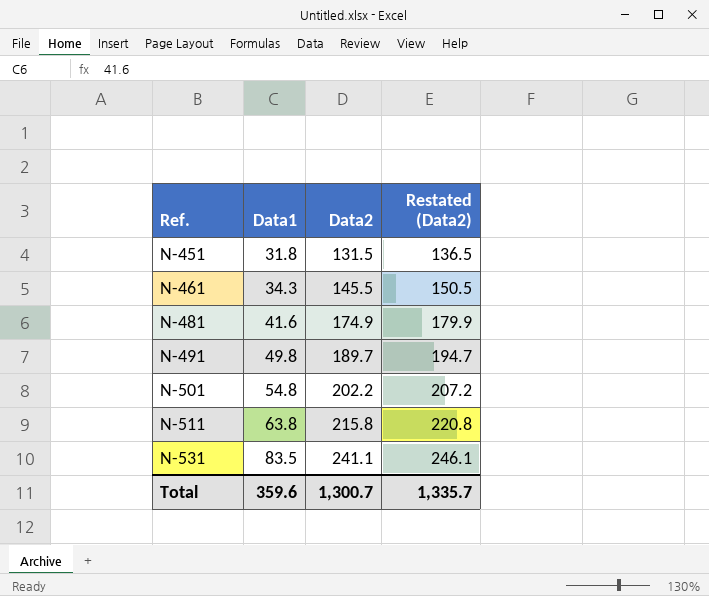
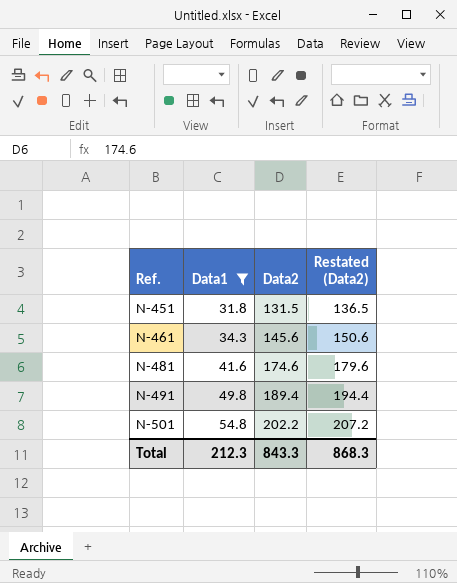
filter: none -> Data1 <= 54.8
N-461 | Data2: 145.5 -> 145.6
N-461 | Restated (Data2): 150.5 -> 150.6
N-481 | Data2: 174.9 -> 174.6
N-481 | Restated (Data2): 179.9 -> 179.6
N-491 | Data2: 189.7 -> 189.4
N-491 | Restated (Data2): 194.7 -> 194.4
Total | Data1: 359.6 -> 212.3
Total | Data2: 1,300.7 -> 843.3
Total | Restated (Data2): 1,335.7 -> 868.3

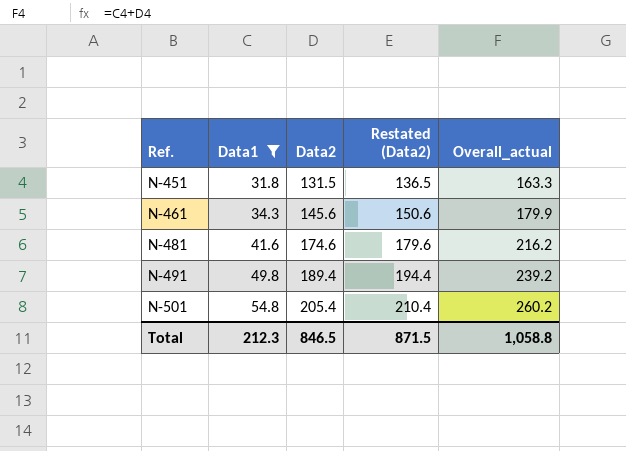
column Overall_actual | formula: none -> [Data1] + [Data2]
N-501 | Data2: 202.2 -> 205.4
N-501 | Restated (Data2): 207.2 -> 210.4
Total | Data2: 843.3 -> 846.5
Total | Restated (Data2): 868.3 -> 871.5

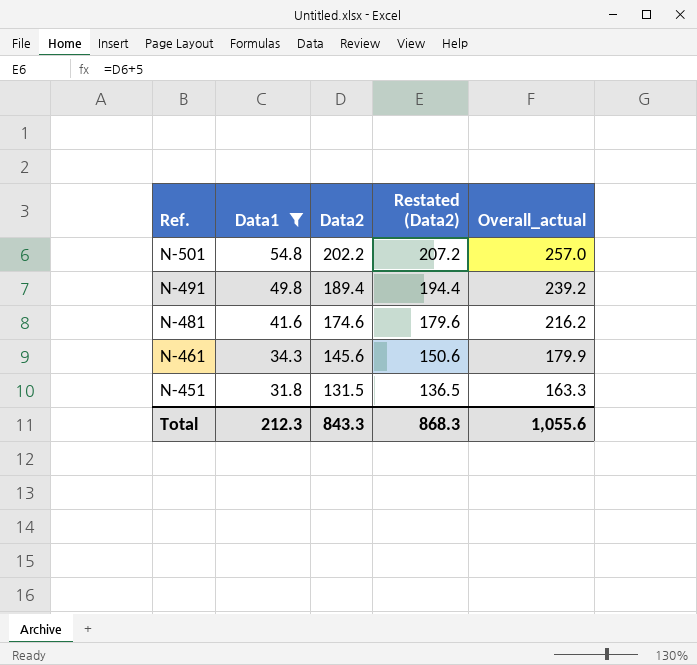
row order: Ref. ascending -> Ref. descending
N-501 | Data2: 205.4 -> 202.2
N-501 | Restated (Data2): 210.4 -> 207.2
N-501 | Overall_actual: 260.2 -> 257.0
Total | Data2: 846.5 -> 843.3
Total | Restated (Data2): 871.5 -> 868.3
Total | Overall_actual: 1,058.8 -> 1,055.6

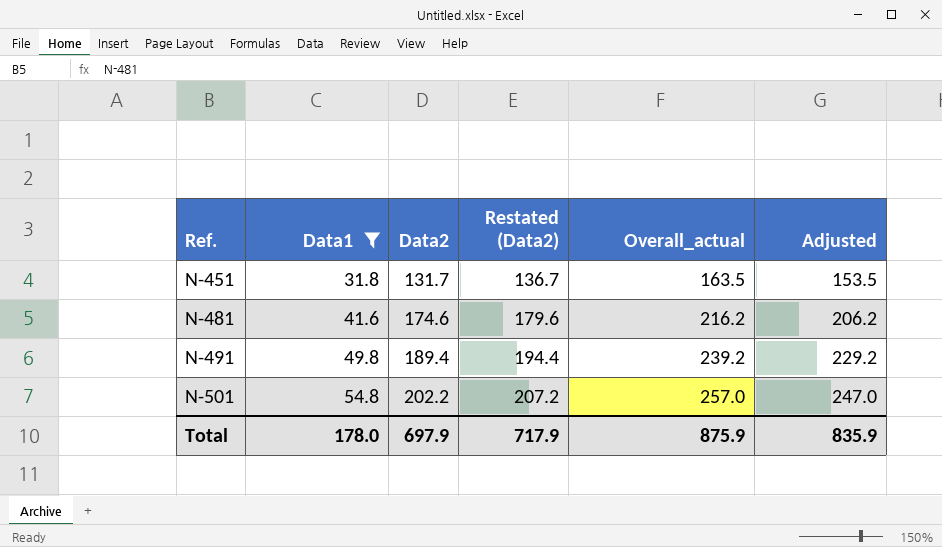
row order: Ref. descending -> Ref. ascending
column Adjusted | formula: none -> [Overall_actual] - 10
row N-461: 34.3 | 145.6 | 150.6 | 179.9 -> none
N-451 | Data2: 131.5 -> 131.7
N-451 | Restated (Data2): 136.5 -> 136.7
N-451 | Overall_actual: 163.3 -> 163.5
Total | Data1: 212.3 -> 178.0
Total | Data2: 843.3 -> 697.9
Total | Restated (Data2): 868.3 -> 717.9
Total | Overall_actual: 1,055.6 -> 875.9

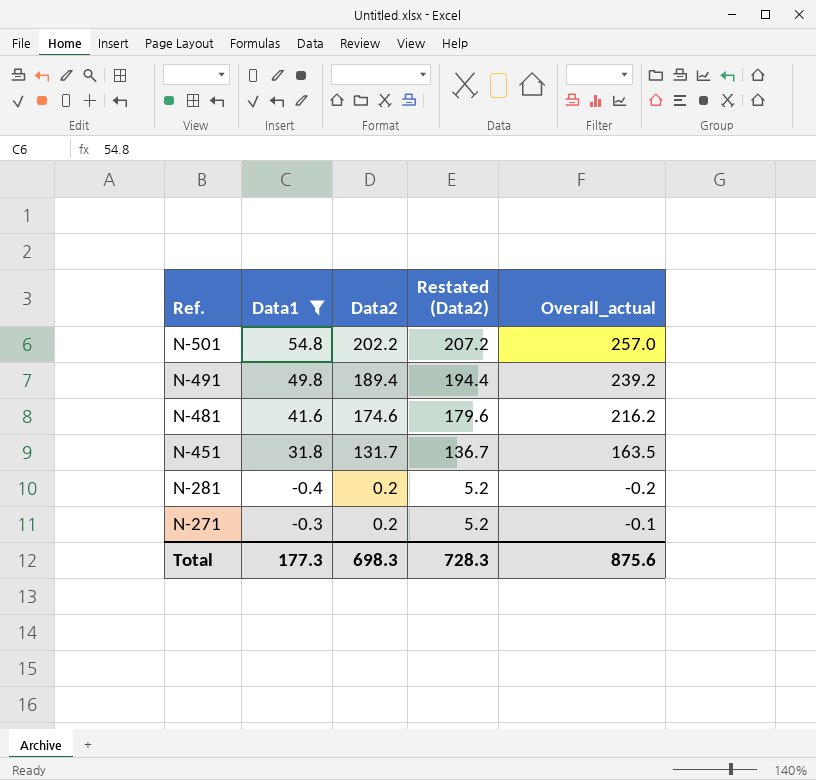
row order: Ref. ascending -> Ref. descending
column Adjusted | formula: [Overall_actual] - 10 -> none
row N-281: none -> -0.4 | 0.2 | 5.2 | -0.2
row N-271: none -> -0.3 | 0.2 | 5.2 | -0.1
Total | Data1: 178.0 -> 177.3
Total | Data2: 697.9 -> 698.3
Total | Restated (Data2): 717.9 -> 728.3
Total | Overall_actual: 875.9 -> 875.6

